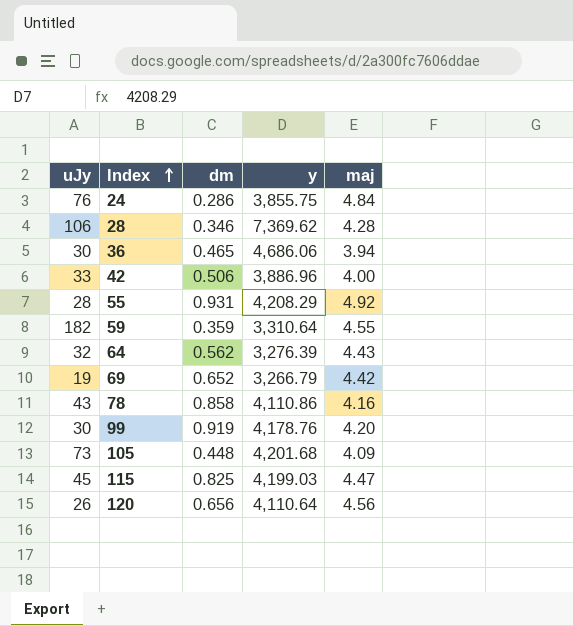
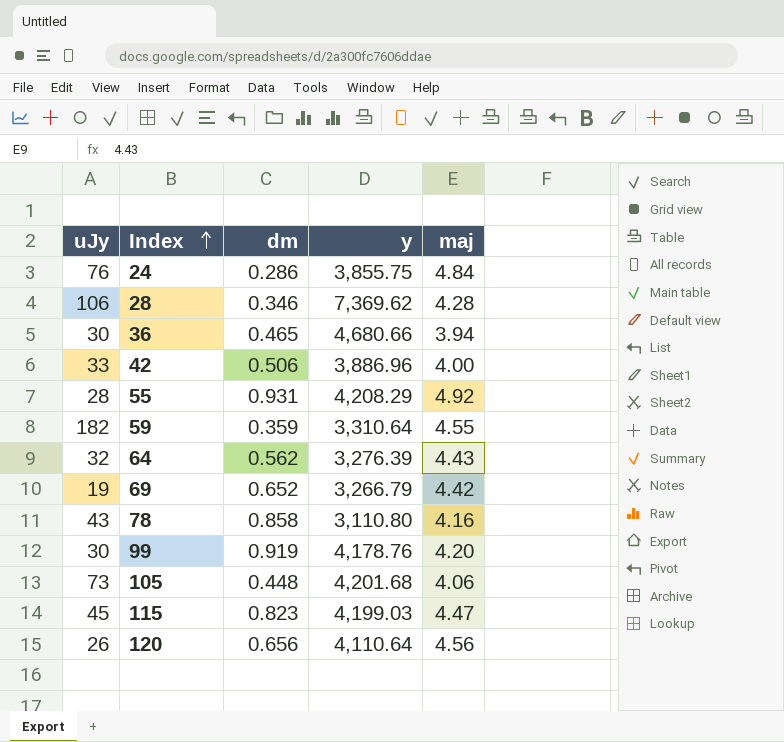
36 | y: 4,686.06 -> 4,680.66
78 | y: 4,110.86 -> 3,110.80
105 | maj: 4.09 -> 4.06
115 | dm: 0.825 -> 0.823

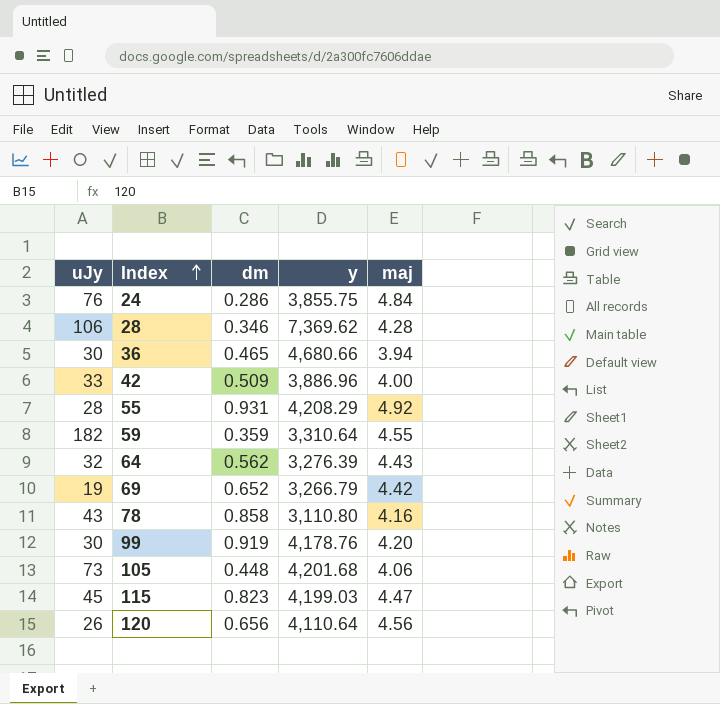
42 | dm: 0.506 -> 0.509

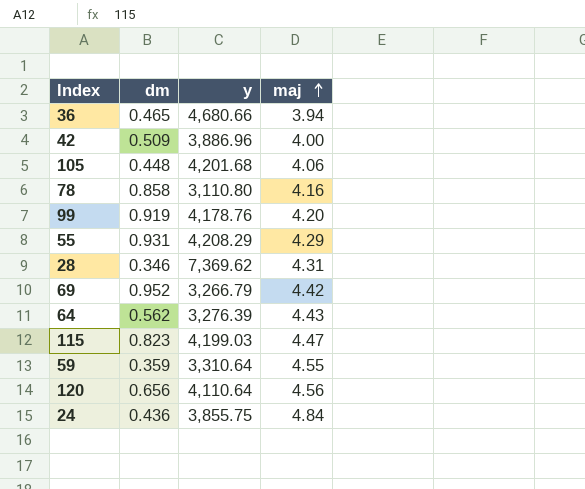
row order: Index ascending -> maj ascending
column uJy | position: 1 -> none
55 | maj: 4.92 -> 4.29
28 | maj: 4.28 -> 4.31
69 | dm: 0.652 -> 0.952
24 | dm: 0.286 -> 0.436

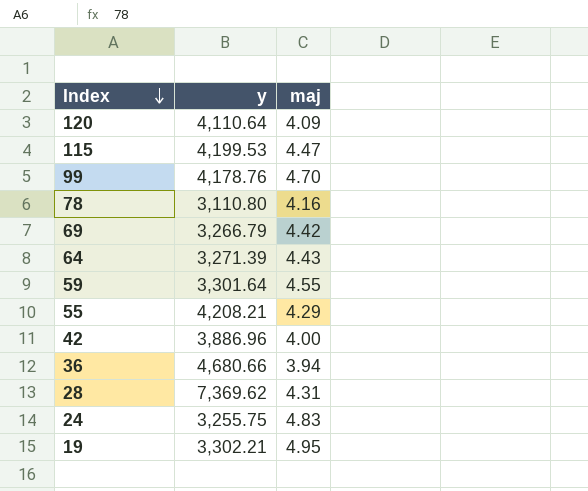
row order: maj ascending -> Index descending
column dm | position: 2 -> none
row 105: 0.448 | 4,201.68 | 4.06 -> none
120 | maj: 4.56 -> 4.09
115 | y: 4,199.03 -> 4,199.53
99 | maj: 4.20 -> 4.70
64 | y: 3,276.39 -> 3,271.39
59 | y: 3,310.64 -> 3,301.64
55 | y: 4,208.29 -> 4,208.21
24 | y: 3,855.75 -> 3,255.75
24 | maj: 4.84 -> 4.83
row 19: none -> 3,302.21 | 4.95

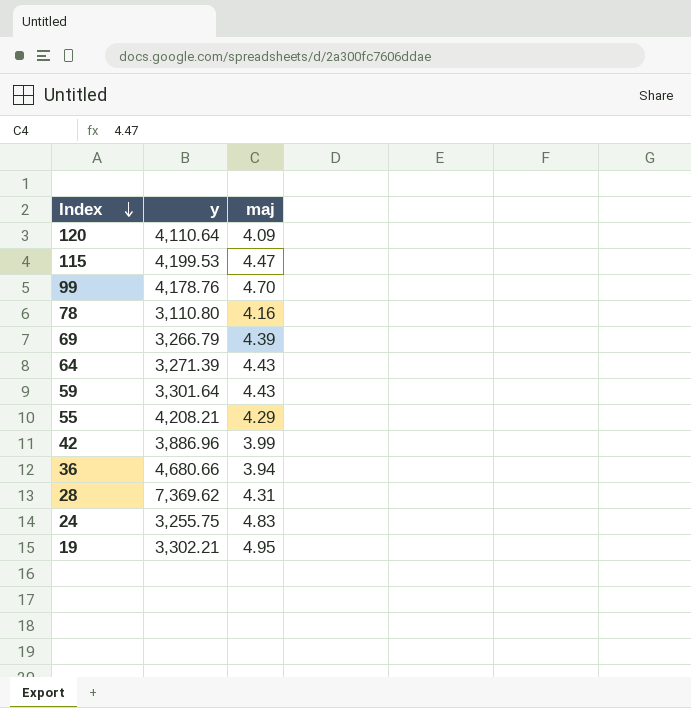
69 | maj: 4.42 -> 4.39
59 | maj: 4.55 -> 4.43
42 | maj: 4.00 -> 3.99

